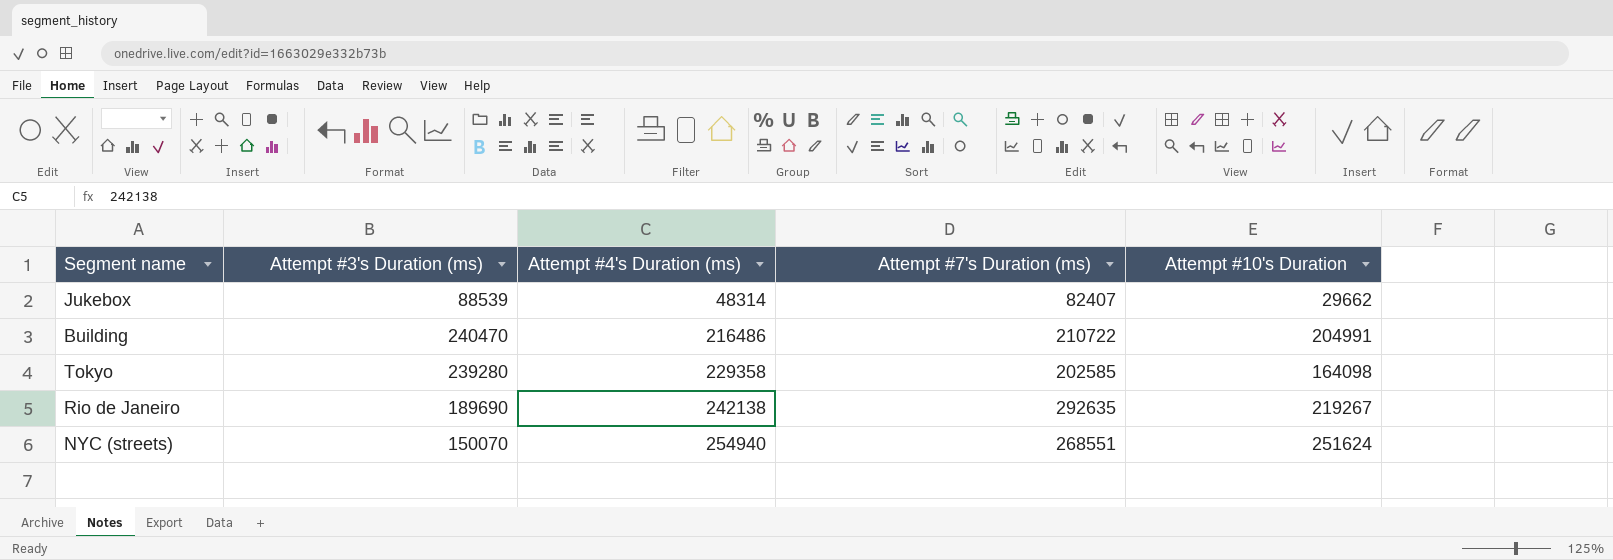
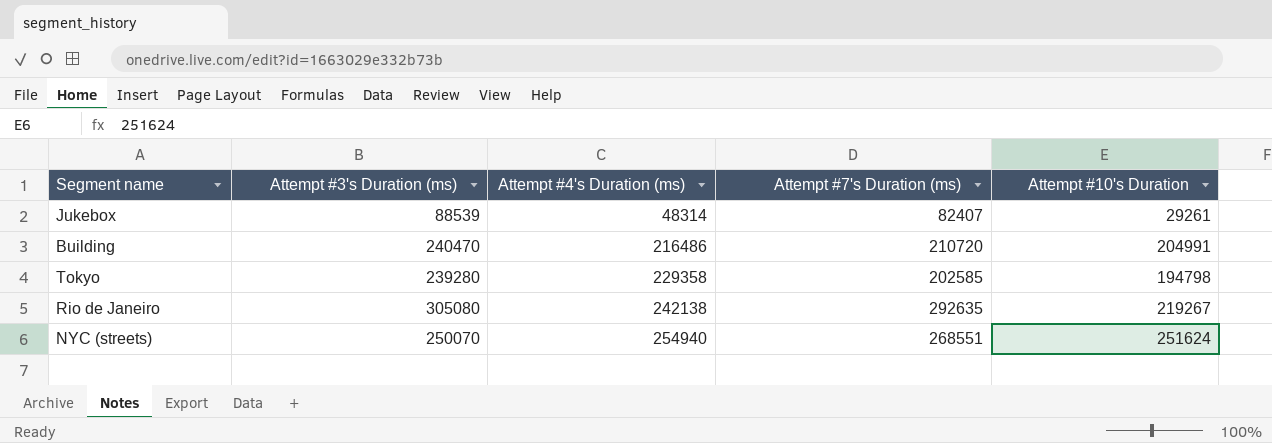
Jukebox | Attempt #10's Duration: 29662 -> 29261
Building | Attempt #7's Duration (ms): 210722 -> 210720
Tokyo | Attempt #10's Duration: 164098 -> 194798
Rio de Janeiro | Attempt #3's Duration (ms): 189690 -> 305080
NYC (streets) | Attempt #3's Duration (ms): 150070 -> 250070

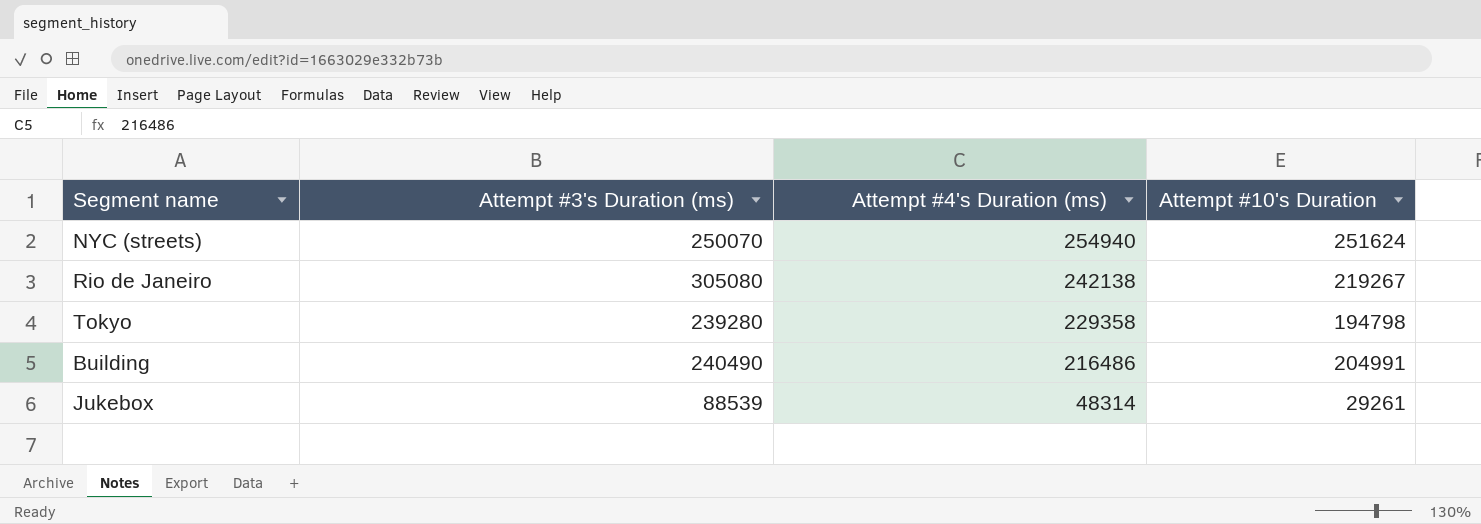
row order: Attempt #4's Duration (ms) ascending -> Attempt #4's Duration (ms) descending
column Attempt #7's Duration (ms) | position: 4 -> none
Building | Attempt #3's Duration (ms): 240470 -> 240490

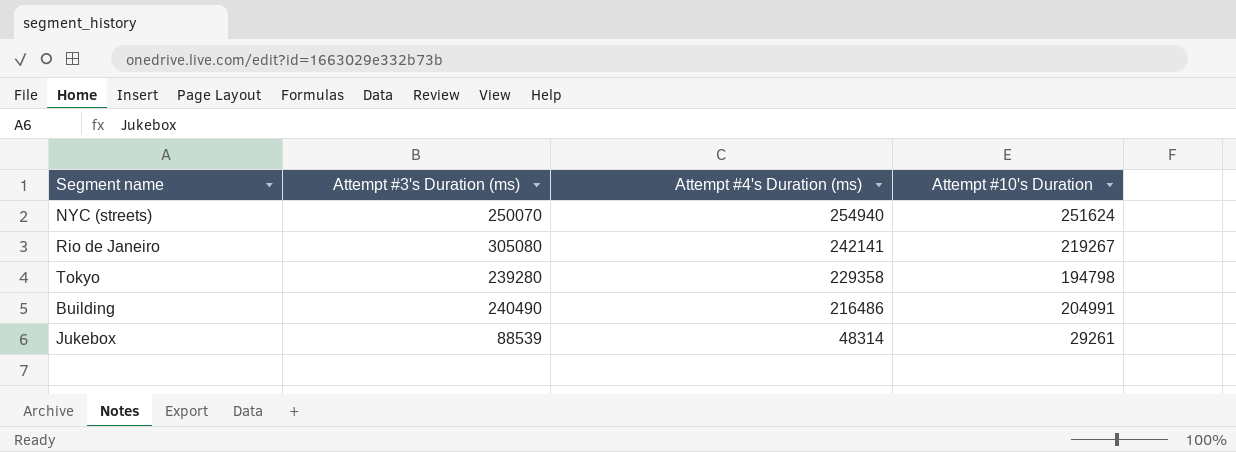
Rio de Janeiro | Attempt #4's Duration (ms): 242138 -> 242141

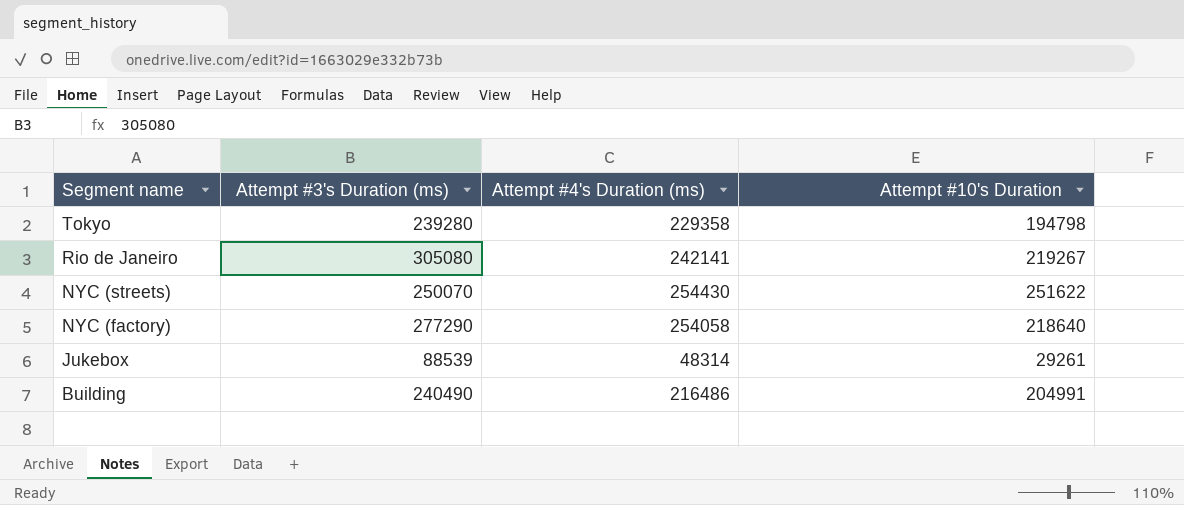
row order: Attempt #4's Duration (ms) descending -> Segment name descending
NYC (streets) | Attempt #4's Duration (ms): 254940 -> 254430
NYC (streets) | Attempt #10's Duration: 251624 -> 251622
row NYC (factory): none -> 277290 | 254058 | 218640

